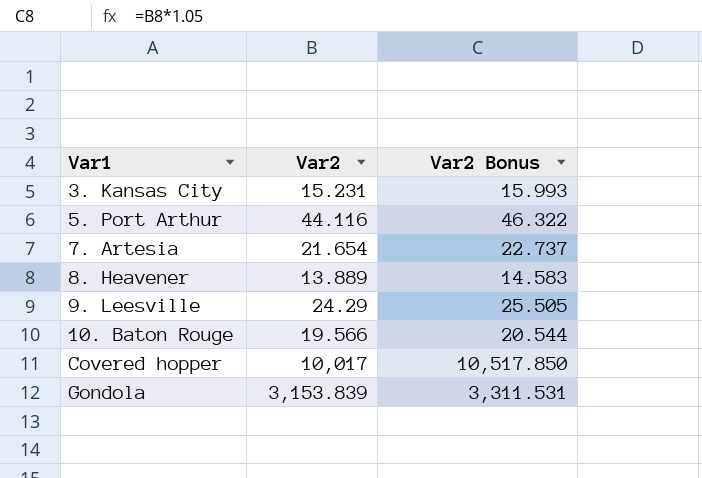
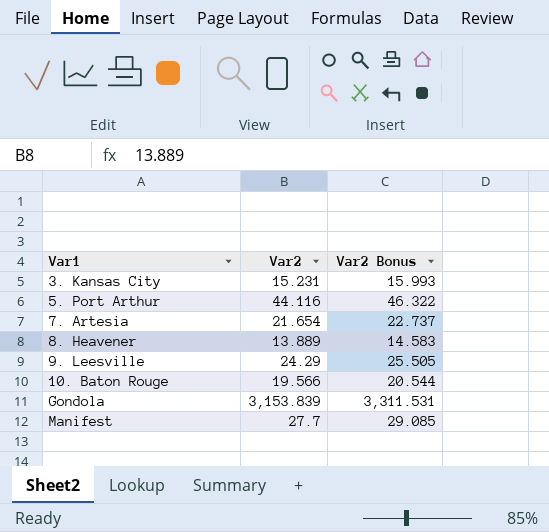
row Covered hopper: 10,017 | 10,517.850 -> none
row Manifest: none -> 27.7 | 29.085

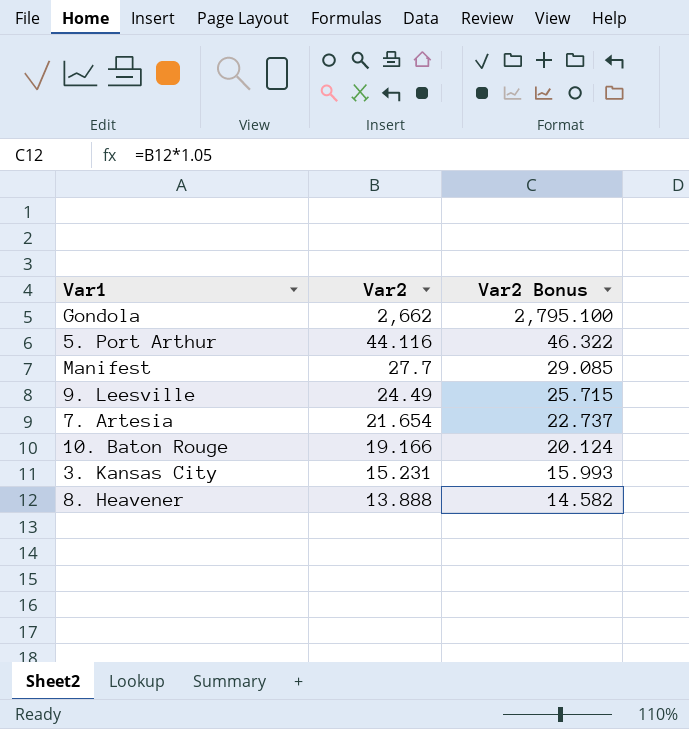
row order: Var1 ascending -> Var2 descending
Gondola | Var2: 3,153.839 -> 2,662
Gondola | Var2 Bonus: 3,311.531 -> 2,795.100
9. Leesville | Var2: 24.29 -> 24.49
9. Leesville | Var2 Bonus: 25.505 -> 25.715
10. Baton Rouge | Var2: 19.566 -> 19.166
10. Baton Rouge | Var2 Bonus: 20.544 -> 20.124
8. Heavener | Var2: 13.889 -> 13.888
8. Heavener | Var2 Bonus: 14.583 -> 14.582

